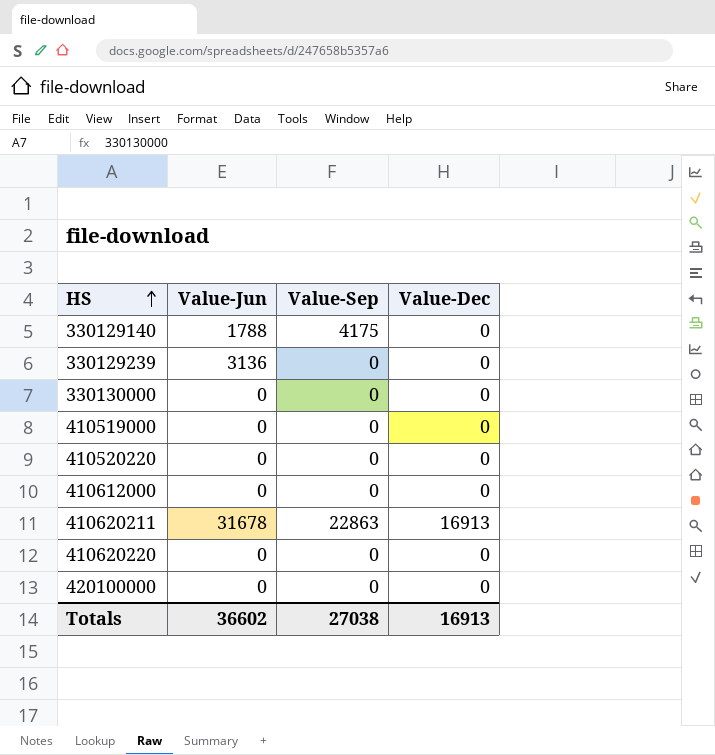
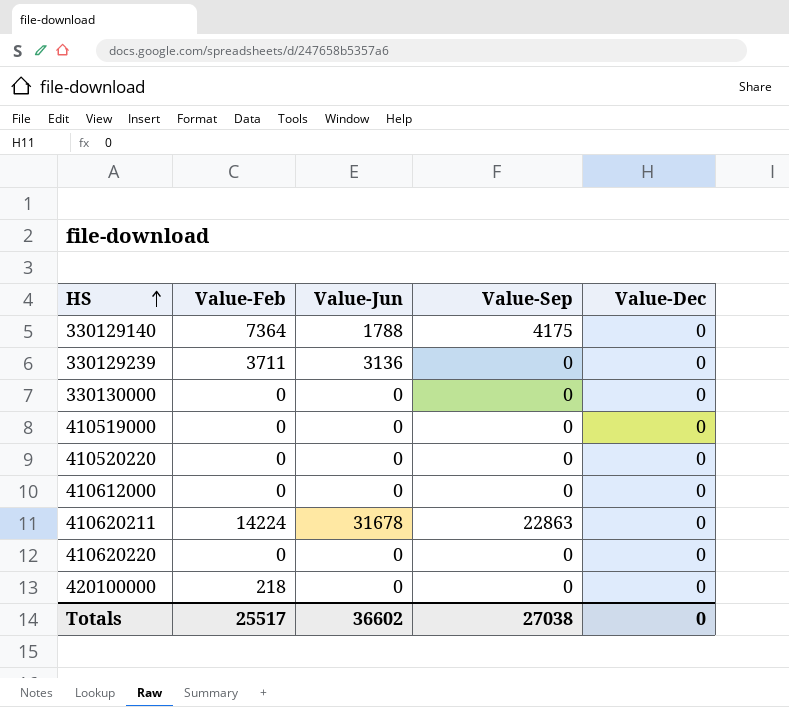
column Value-Feb | position: none -> 2
410620211 | Value-Dec: 16913 -> 0
Totals | Value-Dec: 16913 -> 0

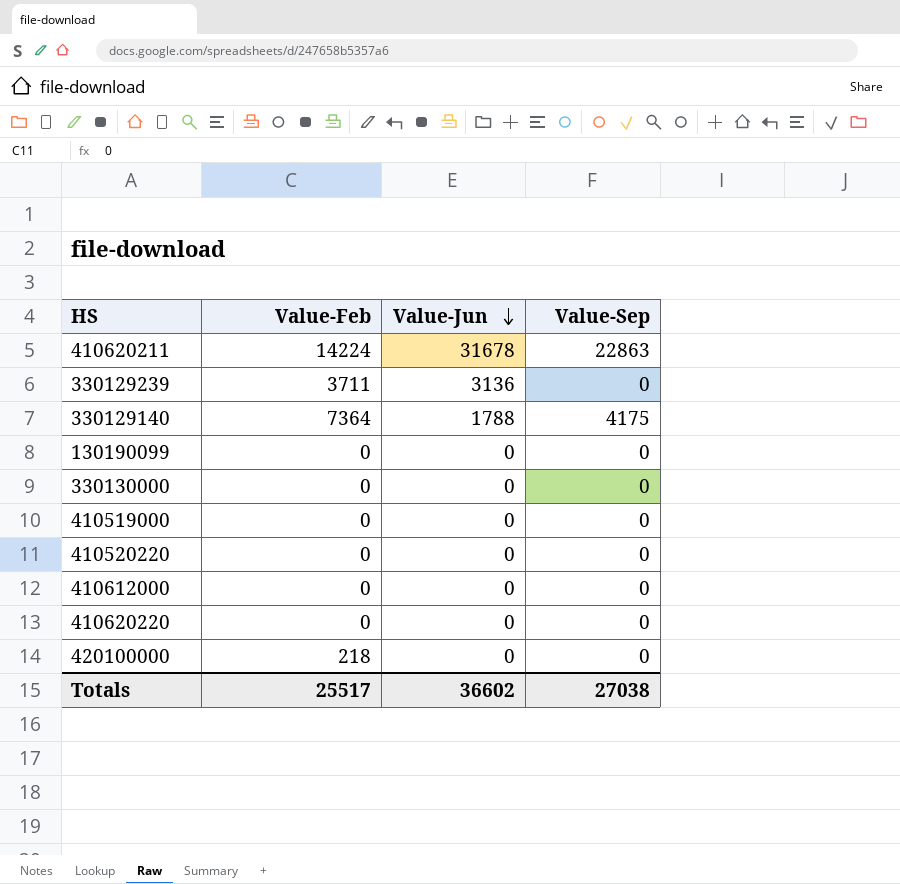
row order: HS ascending -> Value-Jun descending
column Value-Dec | position: 5 -> none
row 130190099: none -> 0 | 0 | 0

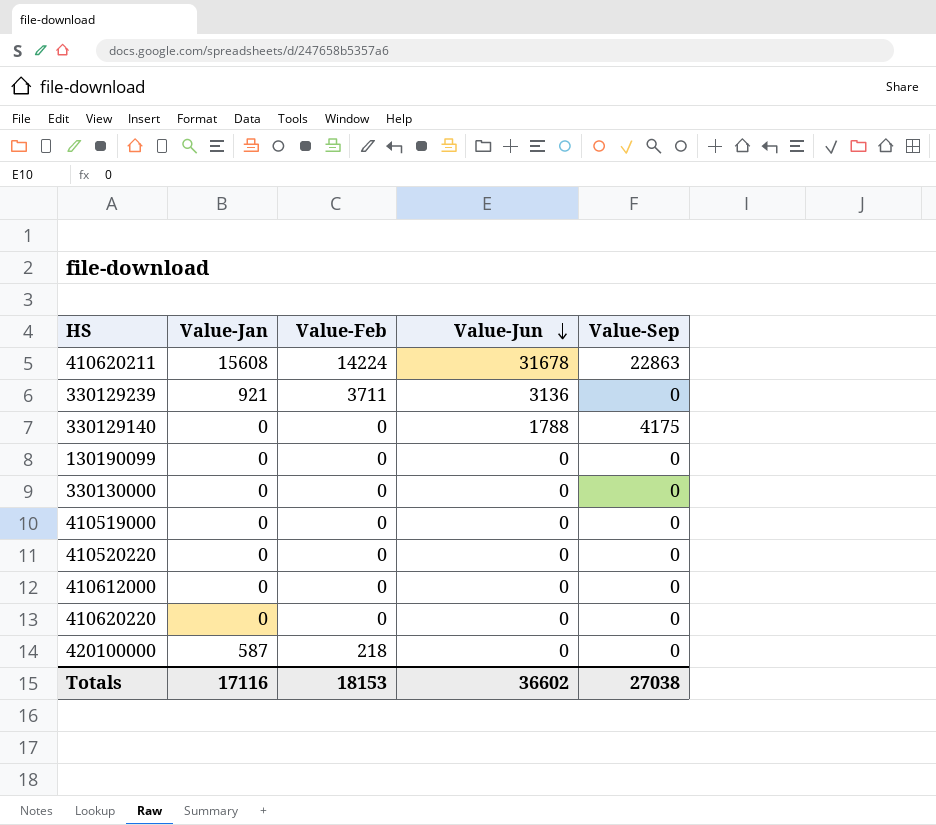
column Value-Jan | position: none -> 2
330129140 | Value-Feb: 7364 -> 0
Totals | Value-Feb: 25517 -> 18153

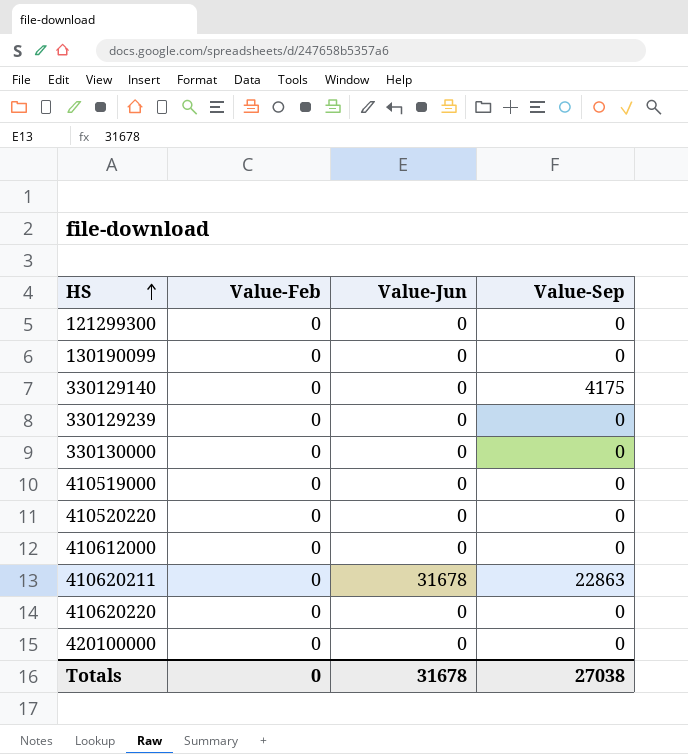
row order: Value-Jun descending -> HS ascending
column Value-Jan | position: 2 -> none
row 121299300: none -> 0 | 0 | 0
330129140 | Value-Jun: 1788 -> 0
330129239 | Value-Feb: 3711 -> 0
330129239 | Value-Jun: 3136 -> 0
410620211 | Value-Feb: 14224 -> 0
420100000 | Value-Feb: 218 -> 0
Totals | Value-Feb: 18153 -> 0
Totals | Value-Jun: 36602 -> 31678

